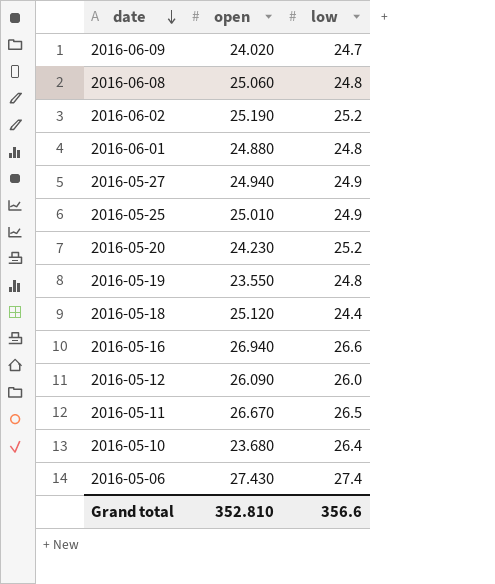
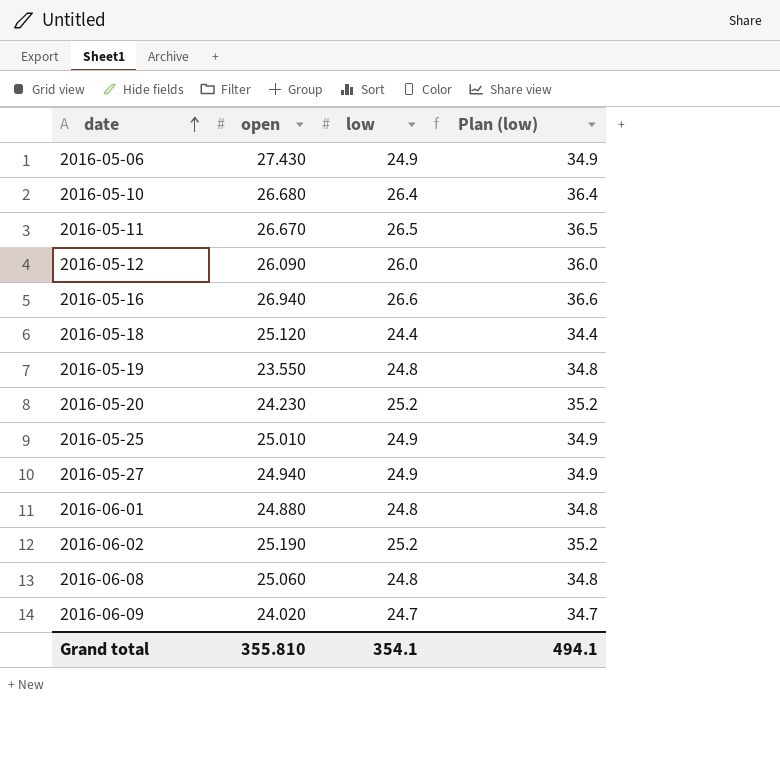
row order: date descending -> date ascending
column Plan (low) | formula: none -> [low] + 10
2016-05-06 | low: 27.4 -> 24.9
2016-05-10 | open: 23.680 -> 26.680
Grand total | open: 352.810 -> 355.810
Grand total | low: 356.6 -> 354.1

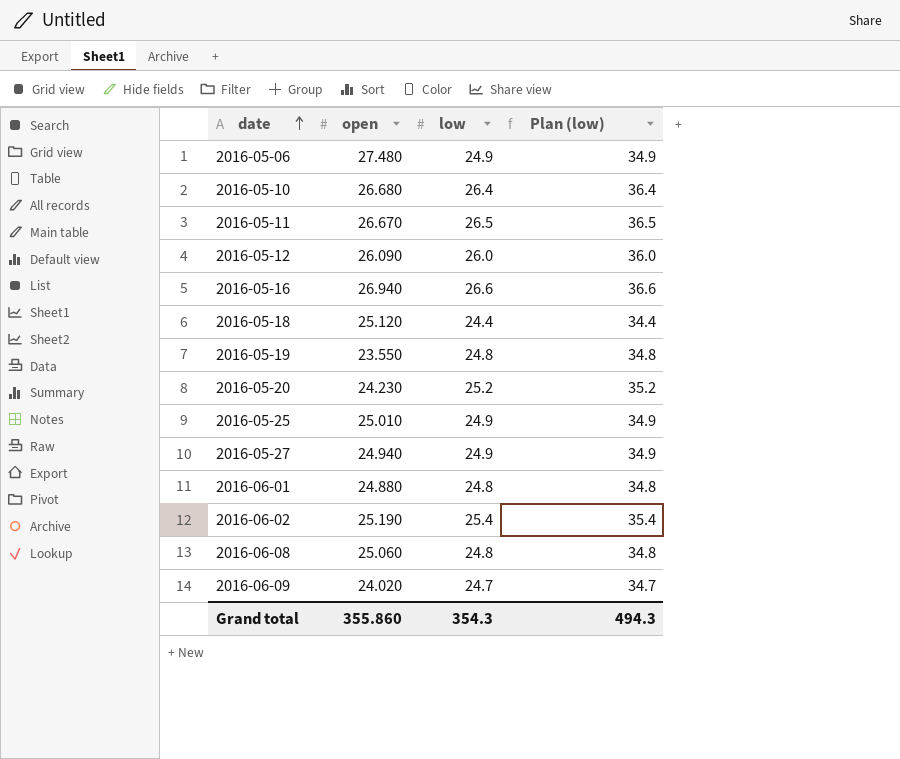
2016-05-06 | open: 27.430 -> 27.480
2016-06-02 | low: 25.2 -> 25.4
2016-06-02 | Plan (low): 35.2 -> 35.4
Grand total | open: 355.810 -> 355.860
Grand total | low: 354.1 -> 354.3
Grand total | Plan (low): 494.1 -> 494.3

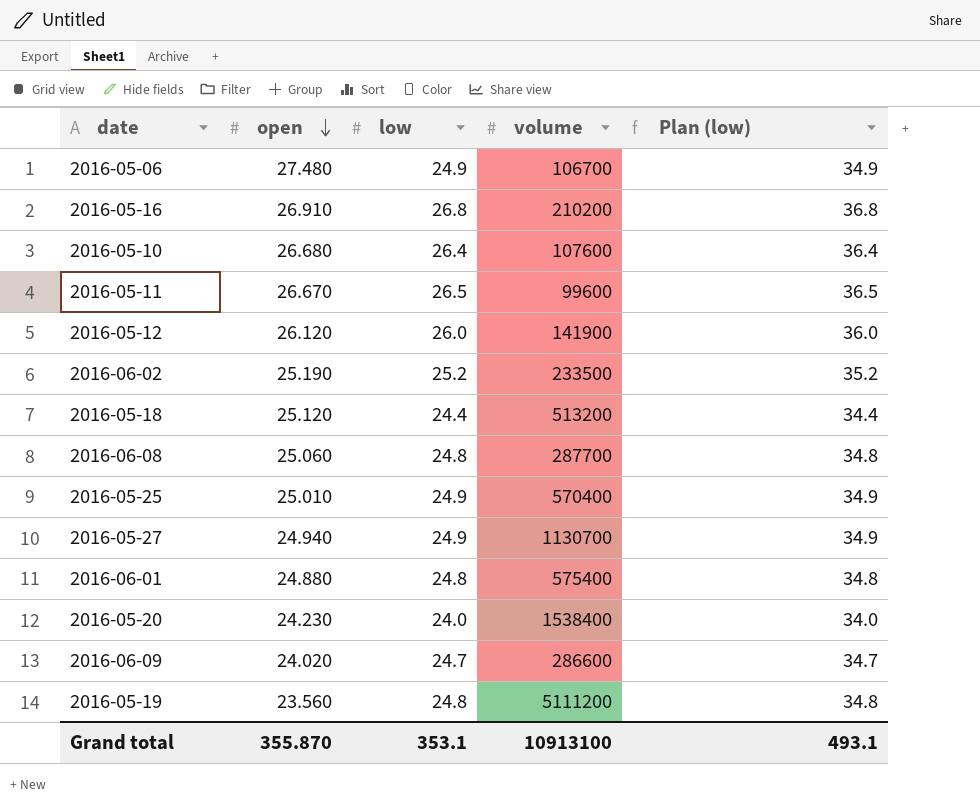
row order: date ascending -> open descending
column volume | position: none -> 4
2016-05-16 | open: 26.940 -> 26.910
2016-05-16 | low: 26.6 -> 26.8
2016-05-16 | Plan (low): 36.6 -> 36.8
2016-05-12 | open: 26.090 -> 26.120
2016-06-02 | low: 25.4 -> 25.2
2016-06-02 | Plan (low): 35.4 -> 35.2
2016-05-20 | low: 25.2 -> 24.0
2016-05-20 | Plan (low): 35.2 -> 34.0
2016-05-19 | open: 23.550 -> 23.560
Grand total | open: 355.860 -> 355.870
Grand total | low: 354.3 -> 353.1
Grand total | Plan (low): 494.3 -> 493.1

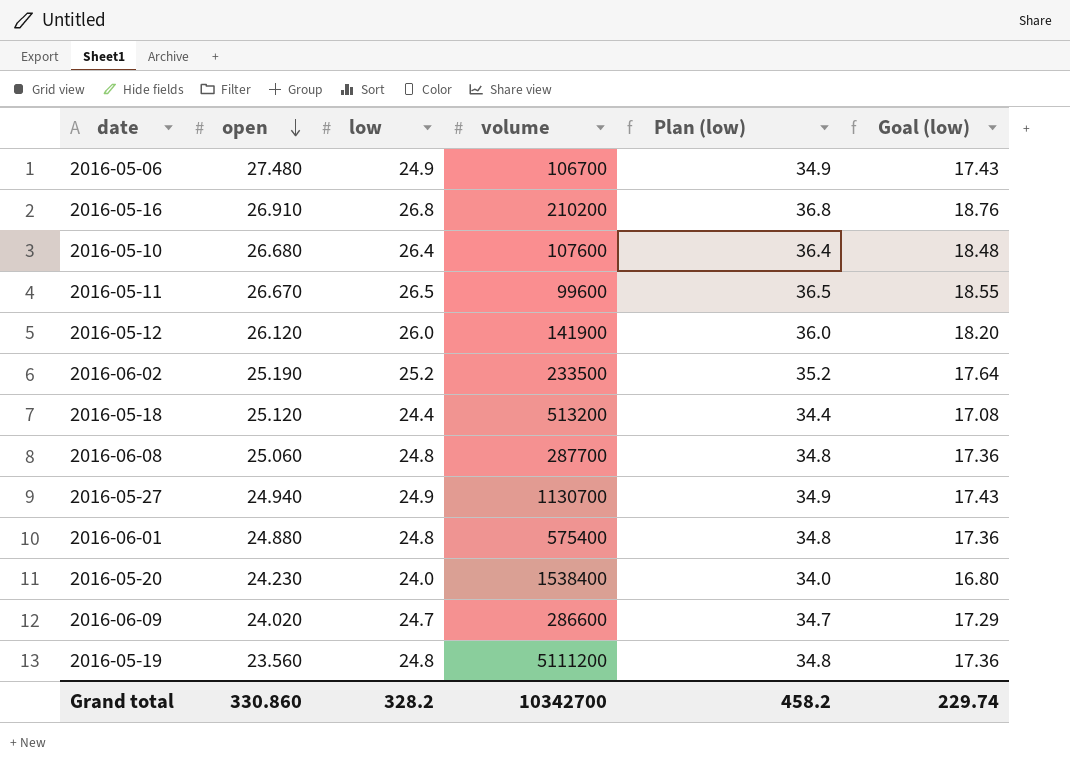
column Goal (low) | formula: none -> [low] * 0.7
row 2016-05-25: 25.010 | 24.9 | 570400 | 34.9 -> none
Grand total | open: 355.870 -> 330.860
Grand total | low: 353.1 -> 328.2
Grand total | volume: 10913100 -> 10342700
Grand total | Plan (low): 493.1 -> 458.2

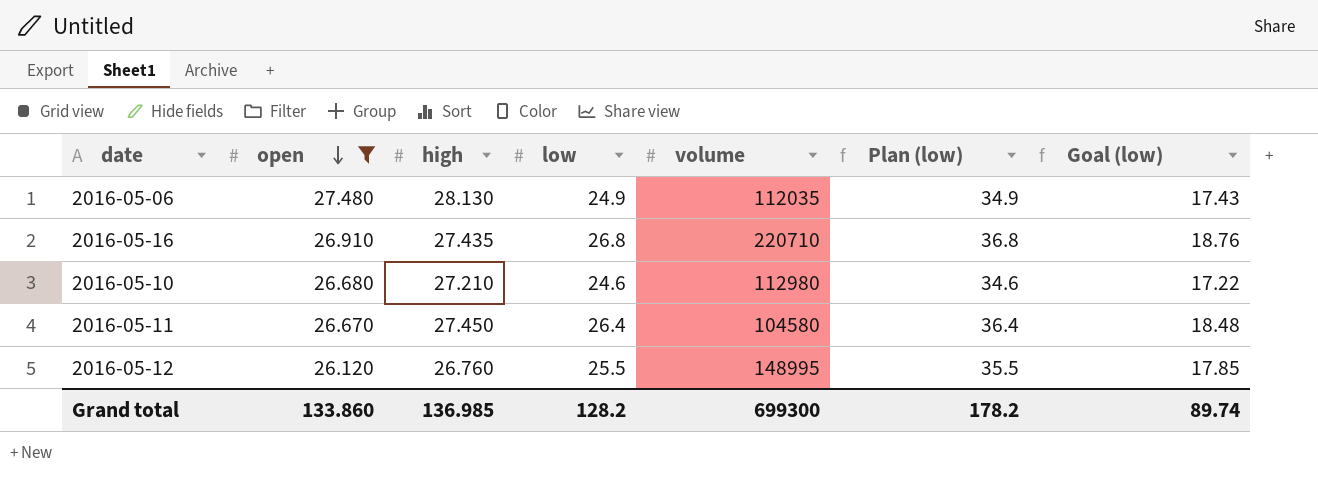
filter: none -> open >= 26.120
column high | position: none -> 3
2016-05-06 | volume: 106700 -> 112035
2016-05-16 | volume: 210200 -> 220710
2016-05-10 | low: 26.4 -> 24.6
2016-05-10 | volume: 107600 -> 112980
2016-05-10 | Plan (low): 36.4 -> 34.6
2016-05-10 | Goal (low): 18.48 -> 17.22
2016-05-11 | low: 26.5 -> 26.4
2016-05-11 | volume: 99600 -> 104580
2016-05-11 | Plan (low): 36.5 -> 36.4
2016-05-11 | Goal (low): 18.55 -> 18.48
2016-05-12 | low: 26.0 -> 25.5
2016-05-12 | volume: 141900 -> 148995
2016-05-12 | Plan (low): 36.0 -> 35.5
2016-05-12 | Goal (low): 18.20 -> 17.85
Grand total | open: 330.860 -> 133.860
Grand total | low: 328.2 -> 128.2
Grand total | volume: 10342700 -> 699300
Grand total | Plan (low): 458.2 -> 178.2
Grand total | Goal (low): 229.74 -> 89.74

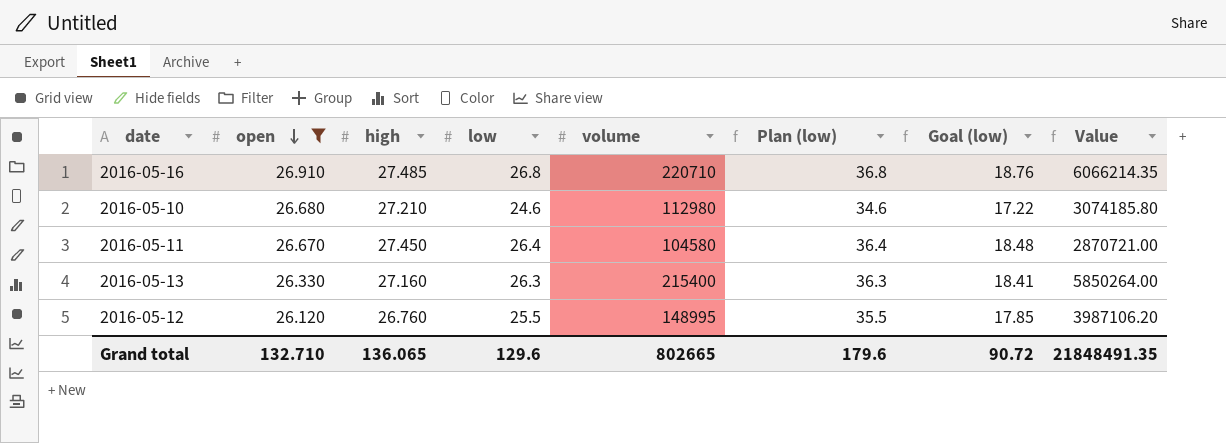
column Value | formula: none -> [high] * [volume]
row 2016-05-06: 27.480 | 28.130 | 24.9 | 112035 | 34.9 | 17.43 -> none
2016-05-16 | high: 27.435 -> 27.485
row 2016-05-13: none -> 26.330 | 27.160 | 26.3 | 215400 | 36.3 | 18.41 | 5850264.00
Grand total | open: 133.860 -> 132.710
Grand total | high: 136.985 -> 136.065
Grand total | low: 128.2 -> 129.6
Grand total | volume: 699300 -> 802665
Grand total | Plan (low): 178.2 -> 179.6
Grand total | Goal (low): 89.74 -> 90.72

